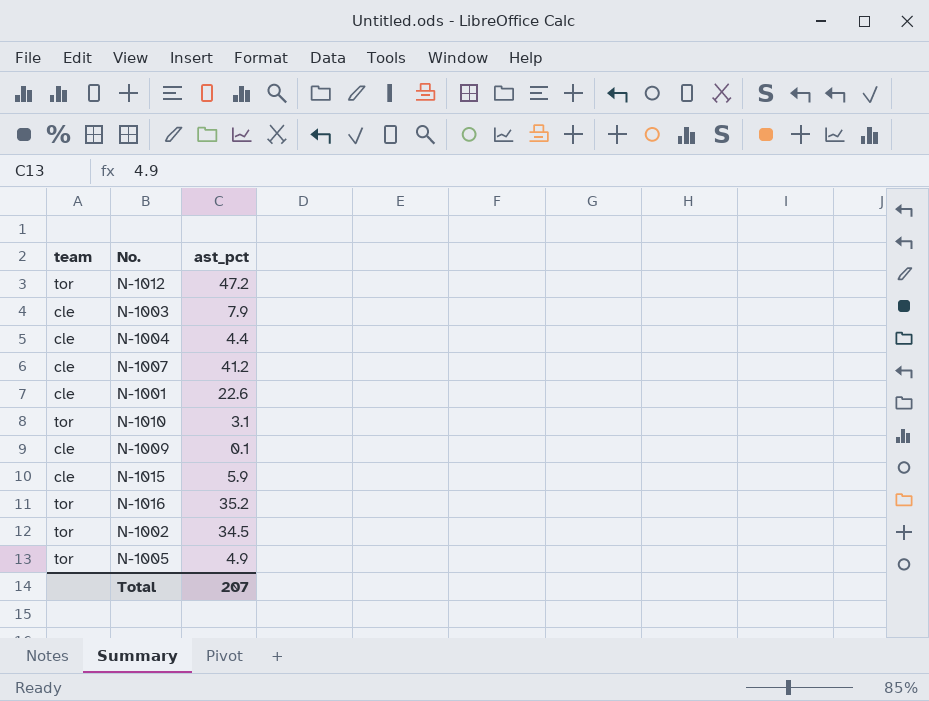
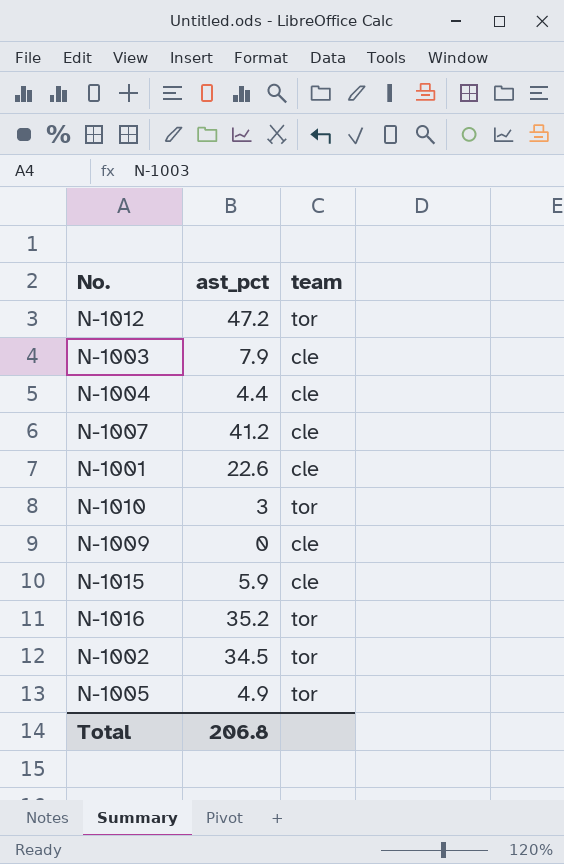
column team | position: 1 -> 3
N-1010 | ast_pct: 3.1 -> 3
N-1009 | ast_pct: 0.1 -> 0
Total | ast_pct: 207 -> 206.8

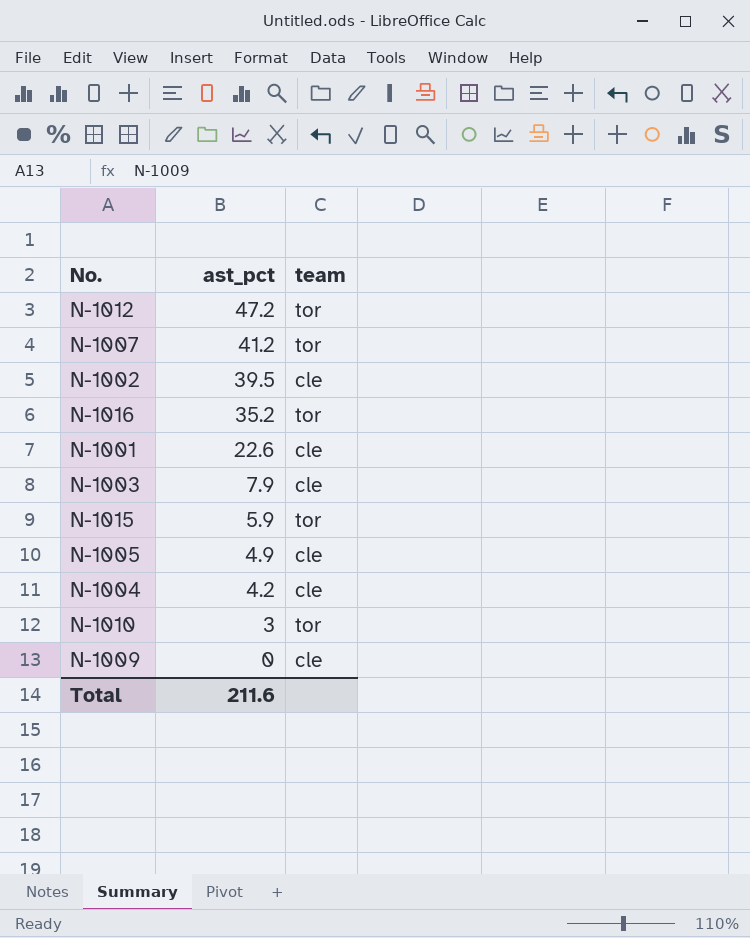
row order: none -> ast_pct descending
N-1007 | team: cle -> tor
N-1002 | ast_pct: 34.5 -> 39.5
N-1002 | team: tor -> cle
N-1015 | team: cle -> tor
N-1005 | team: tor -> cle
N-1004 | ast_pct: 4.4 -> 4.2
Total | ast_pct: 206.8 -> 211.6

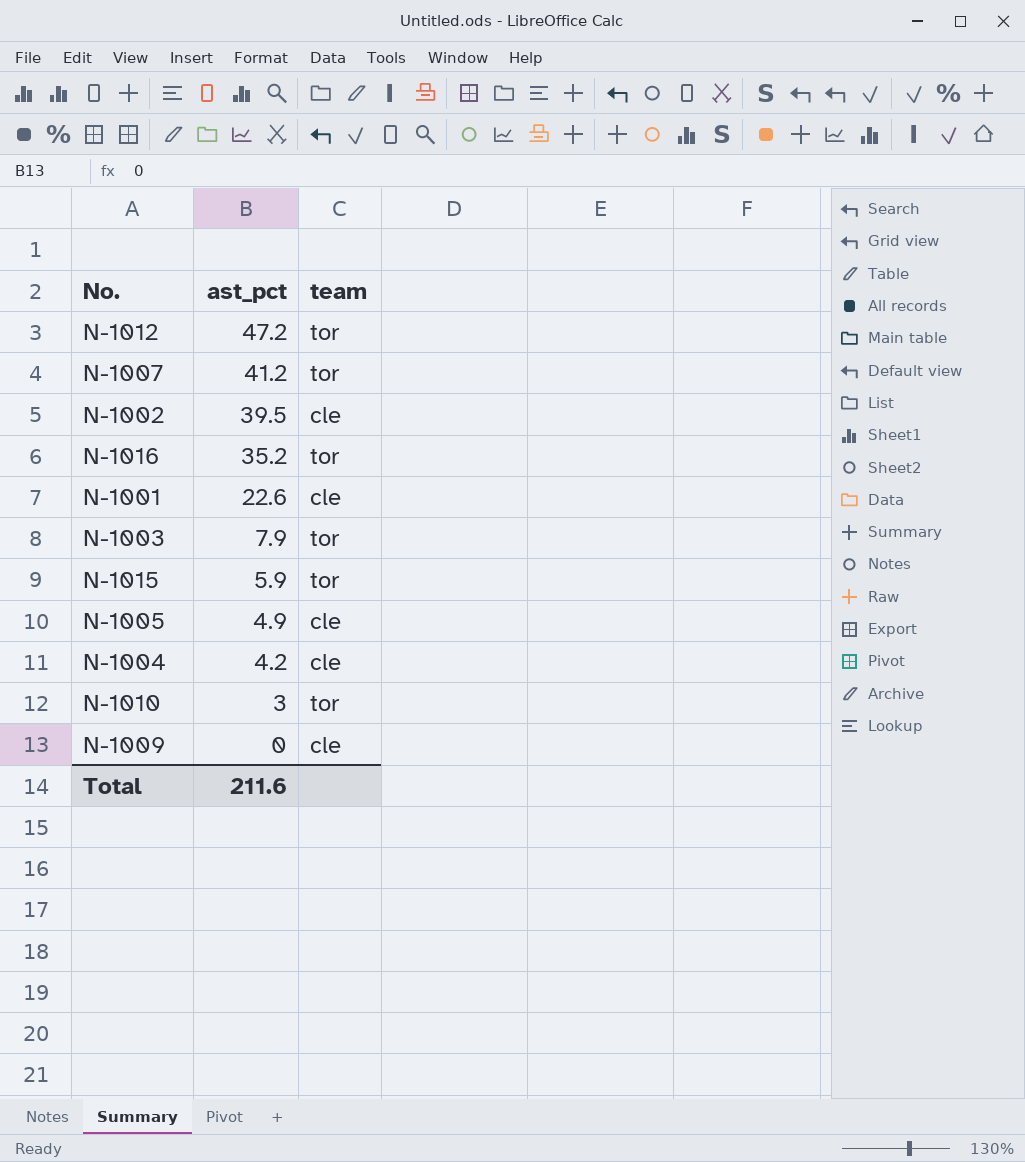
N-1003 | team: cle -> tor

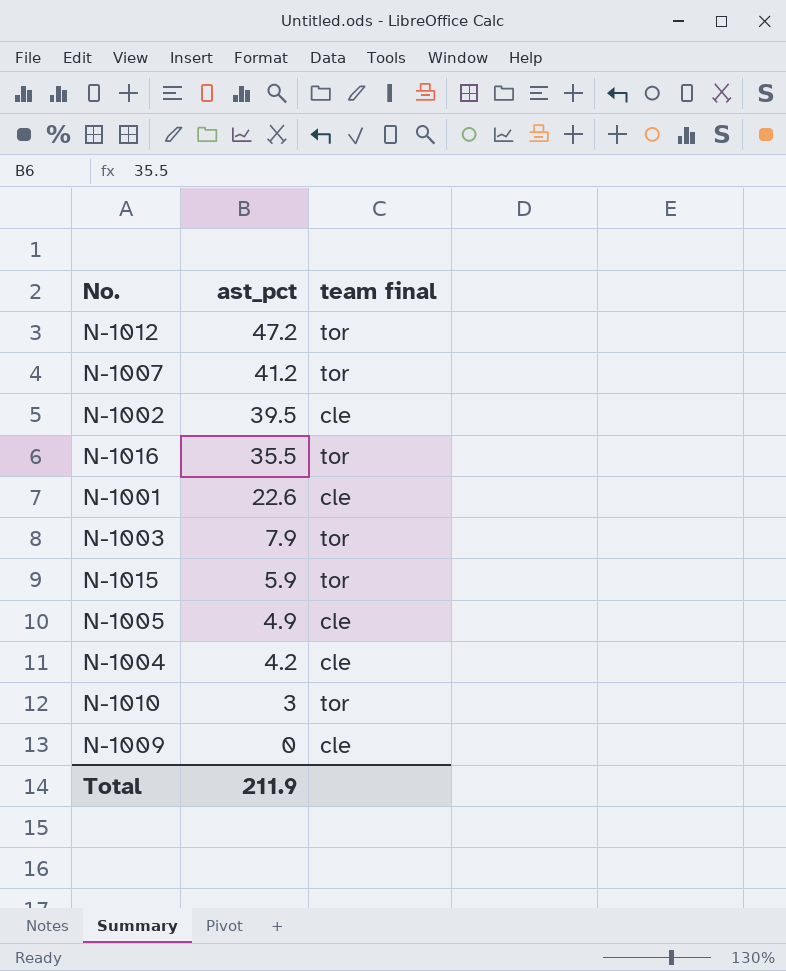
column name: team -> team final
N-1016 | ast_pct: 35.2 -> 35.5
Total | ast_pct: 211.6 -> 211.9

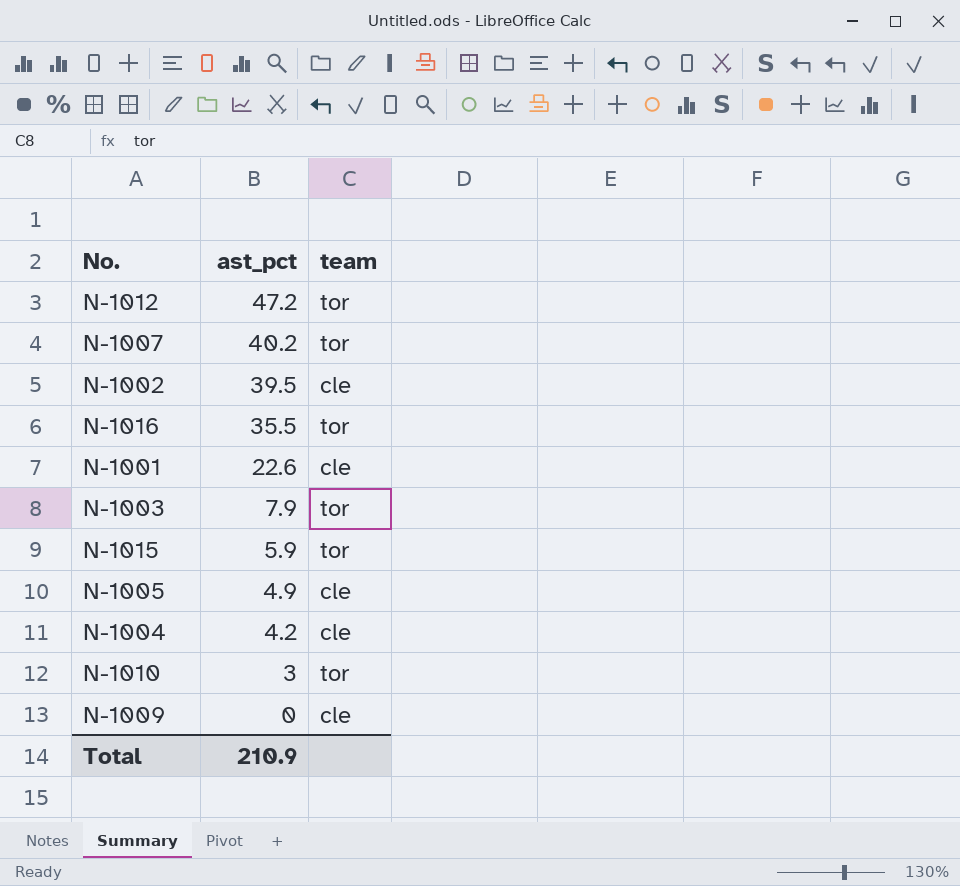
column name: team final -> team
N-1007 | ast_pct: 41.2 -> 40.2
Total | ast_pct: 211.9 -> 210.9

